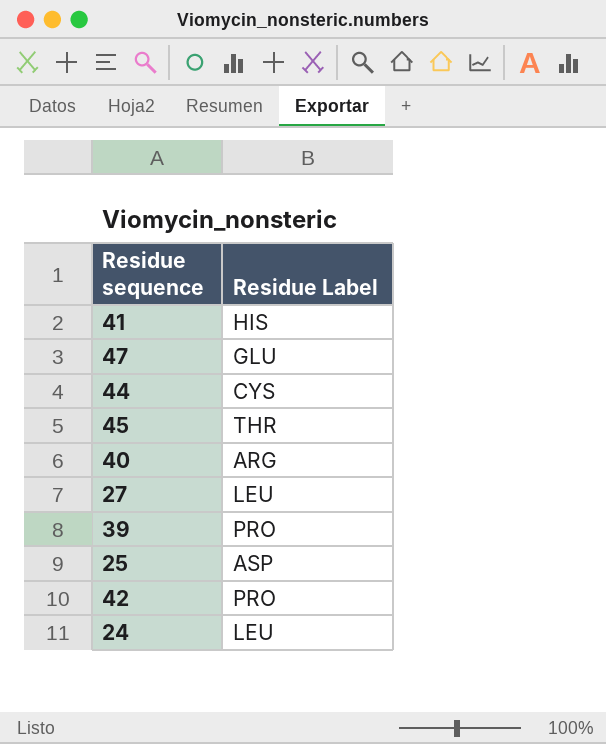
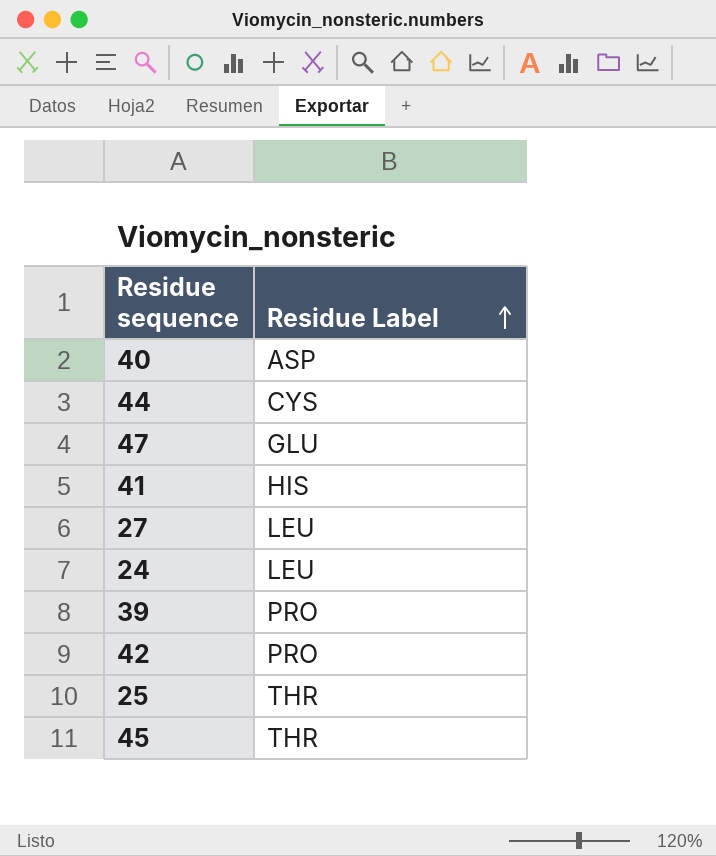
row order: none -> Residue Label ascending
40 | Residue Label: ARG -> ASP
25 | Residue Label: ASP -> THR

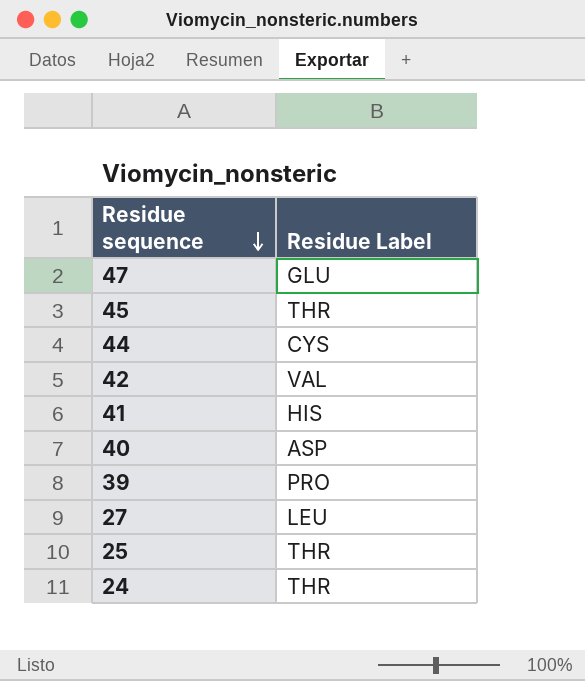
row order: Residue Label ascending -> Residue sequence descending
42 | Residue Label: PRO -> VAL
24 | Residue Label: LEU -> THR

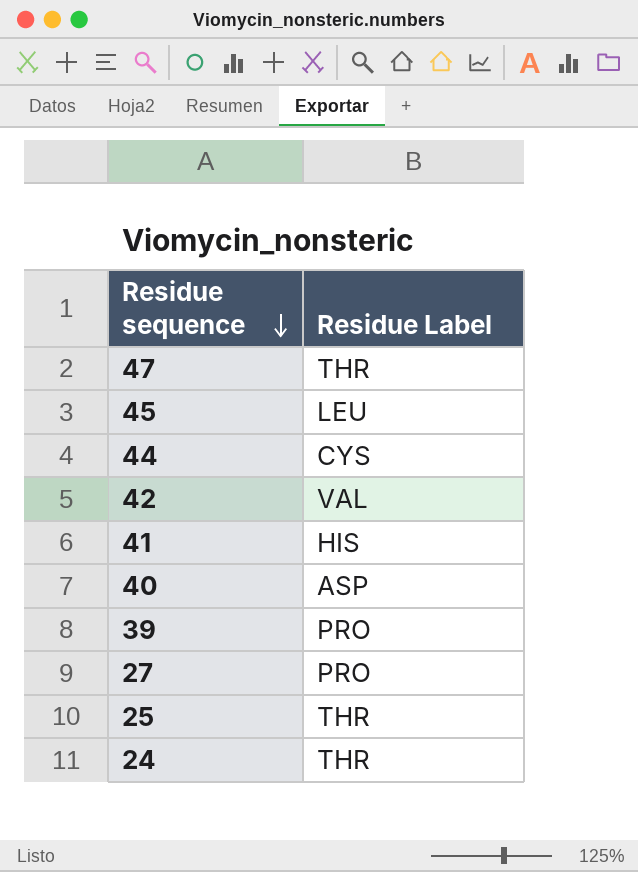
47 | Residue Label: GLU -> THR
45 | Residue Label: THR -> LEU
27 | Residue Label: LEU -> PRO

